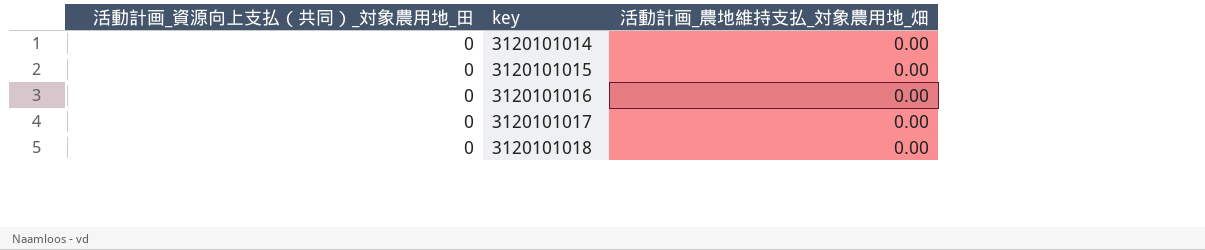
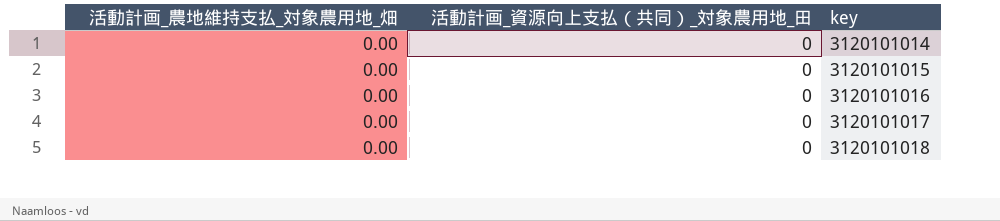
column 活動計画_農地維持支払_対象農用地_畑 | position: 3 -> 1

